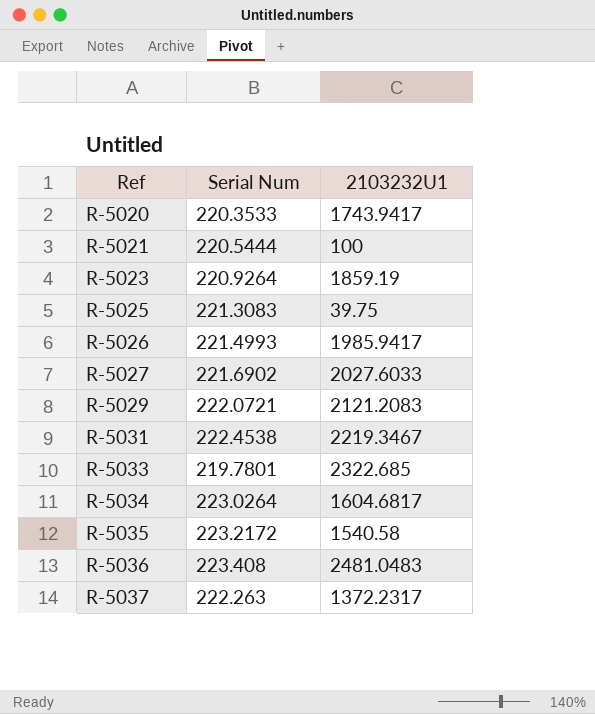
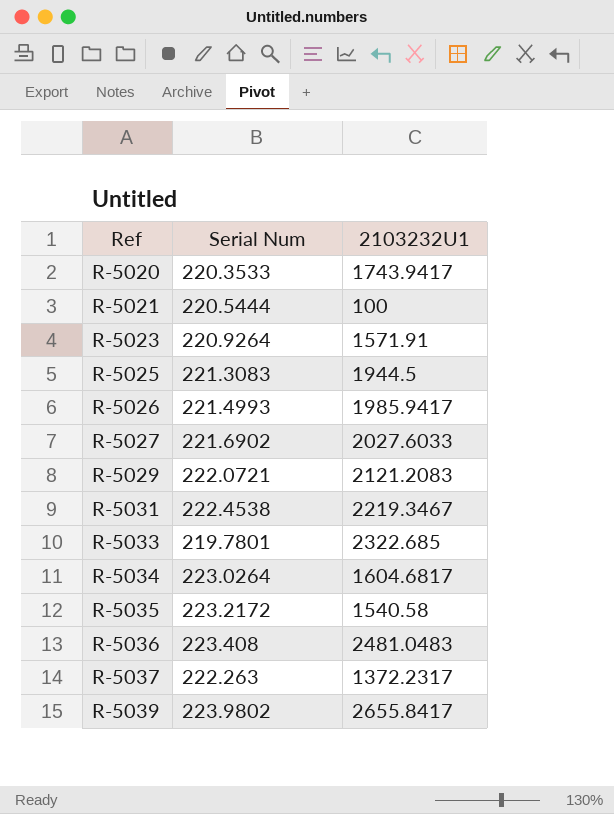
R-5023 | 2103232U1: 1859.19 -> 1571.91
R-5025 | 2103232U1: 39.75 -> 1944.5
row R-5039: none -> 223.9802 | 2655.8417

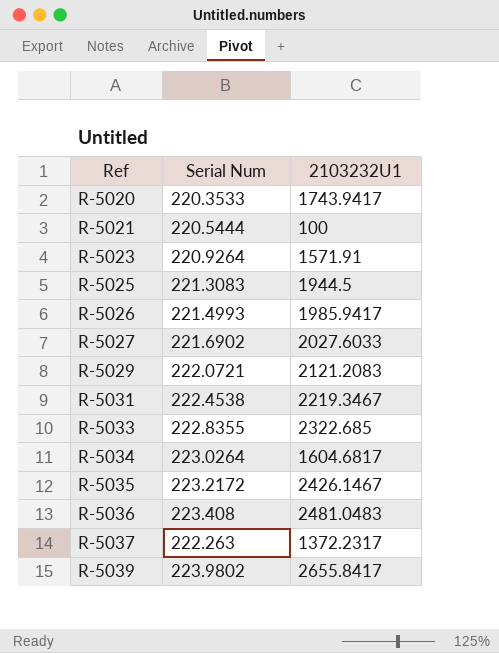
R-5033 | Serial Num: 219.7801 -> 222.8355
R-5035 | 2103232U1: 1540.58 -> 2426.1467

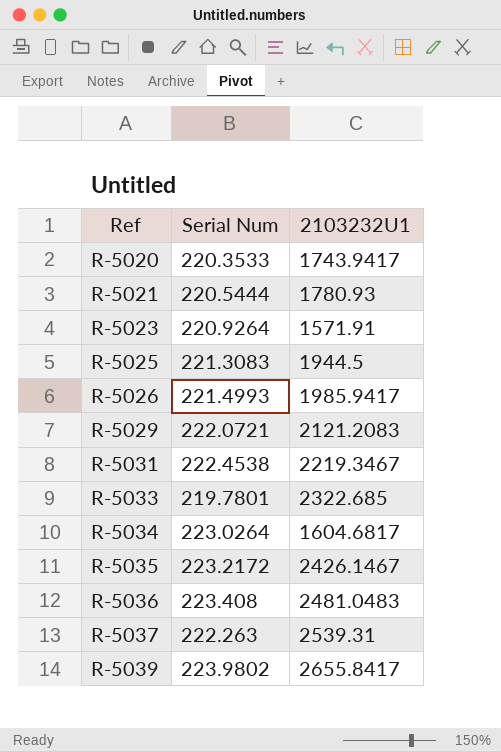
row R-5027: 221.6902 | 2027.6033 -> none
R-5021 | 2103232U1: 100 -> 1780.93
R-5033 | Serial Num: 222.8355 -> 219.7801
R-5037 | 2103232U1: 1372.2317 -> 2539.31

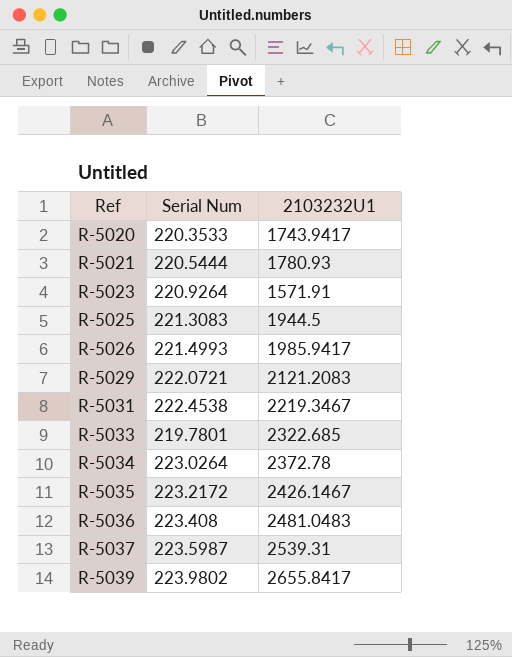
R-5034 | 2103232U1: 1604.6817 -> 2372.78
R-5037 | Serial Num: 222.263 -> 223.5987

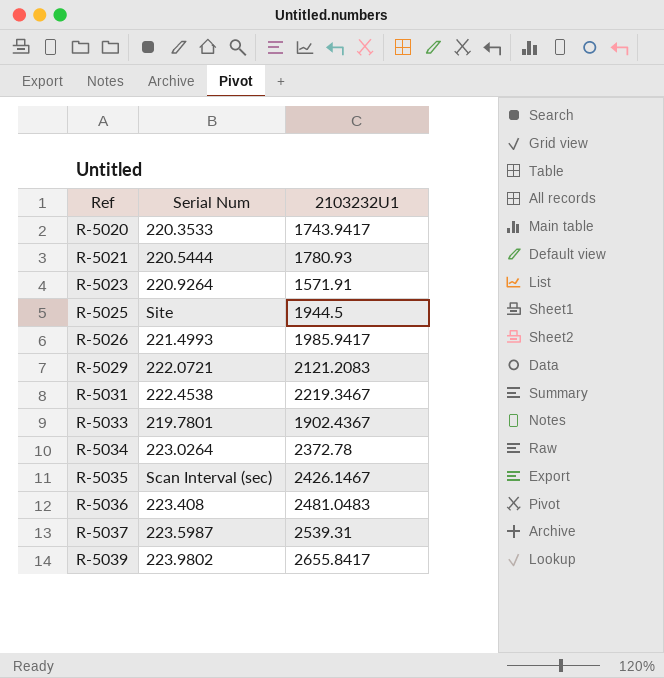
R-5025 | Serial Num: 221.3083 -> Site
R-5033 | 2103232U1: 2322.685 -> 1902.4367
R-5035 | Serial Num: 223.2172 -> Scan Interval (sec)

